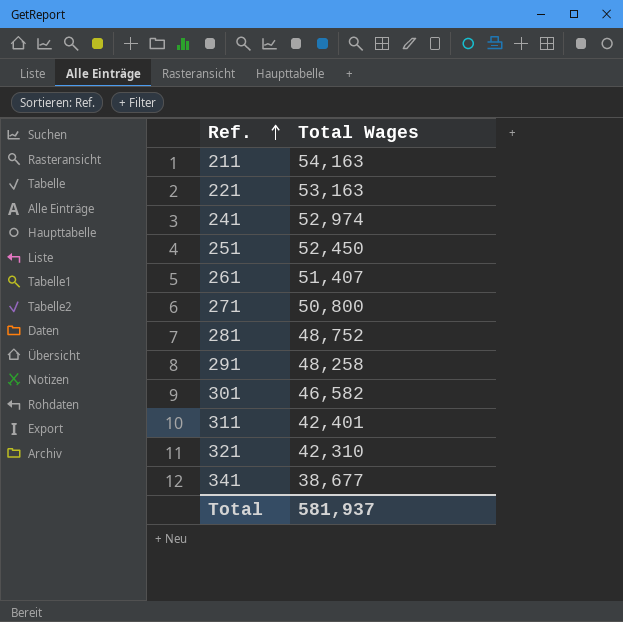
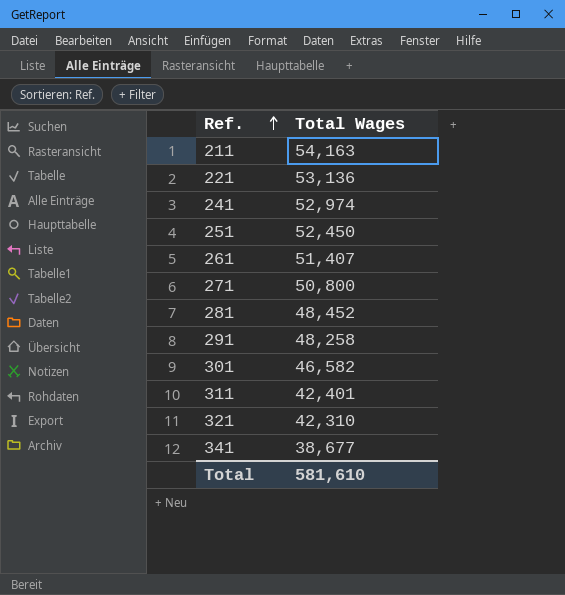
221 | Total Wages: 53,163 -> 53,136
281 | Total Wages: 48,752 -> 48,452
Total | Total Wages: 581,937 -> 581,610

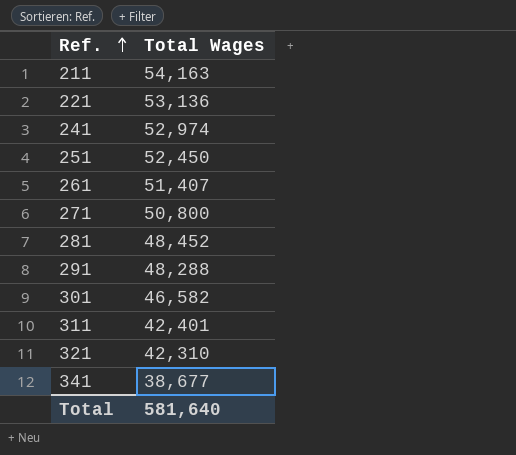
291 | Total Wages: 48,258 -> 48,288
Total | Total Wages: 581,610 -> 581,640

